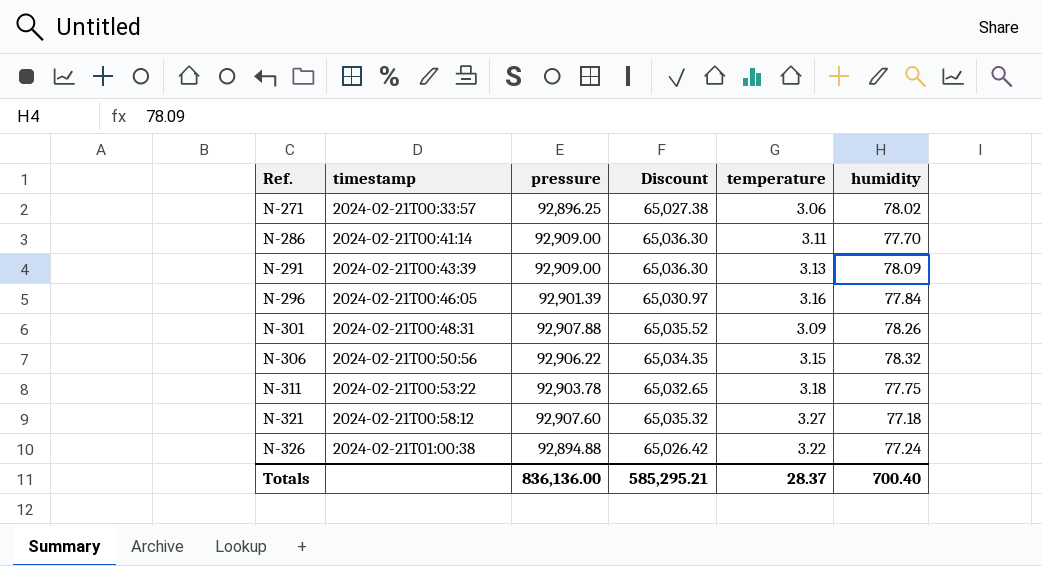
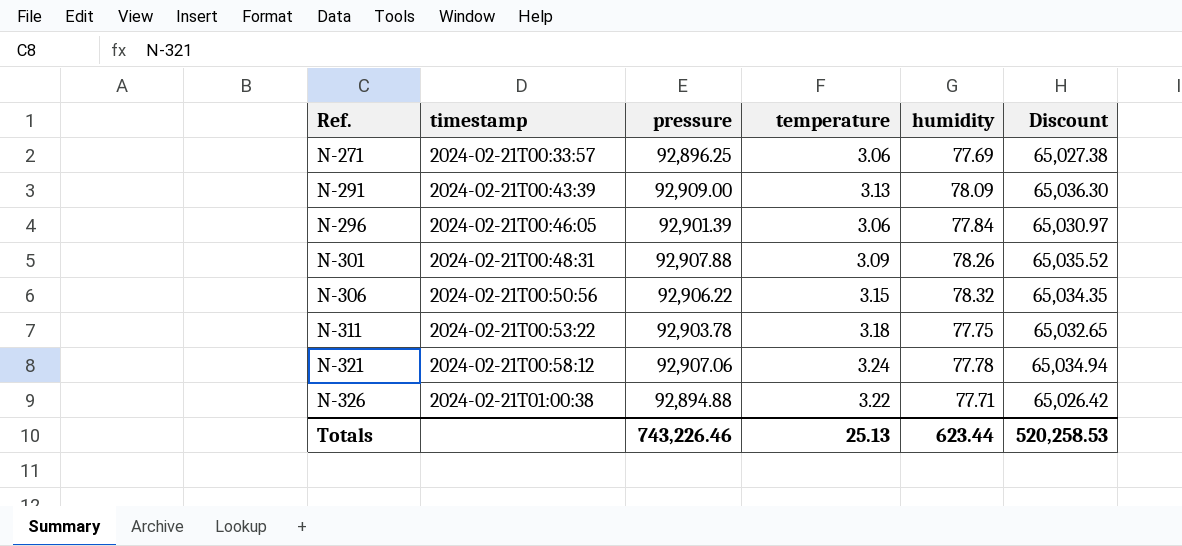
column Discount | position: 4 -> 6
row N-286: 2024-02-21T00:41:14 | 92,909.00 | 65,036.30 | 3.11 | 77.70 -> none
N-271 | humidity: 78.02 -> 77.69
N-296 | temperature: 3.16 -> 3.06
N-321 | pressure: 92,907.60 -> 92,907.06
N-321 | temperature: 3.27 -> 3.24
N-321 | humidity: 77.18 -> 77.78
N-321 | Discount: 65,035.32 -> 65,034.94
N-326 | humidity: 77.24 -> 77.71
Totals | pressure: 836,136.00 -> 743,226.46
Totals | temperature: 28.37 -> 25.13
Totals | humidity: 700.40 -> 623.44
Totals | Discount: 585,295.21 -> 520,258.53

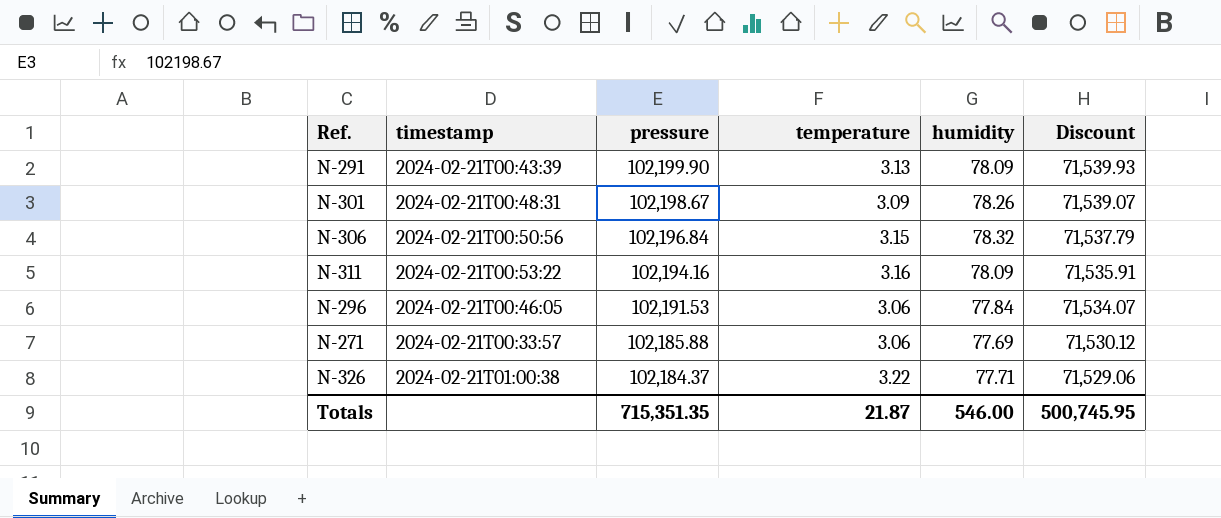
row order: Ref. ascending -> pressure descending
row N-321: 2024-02-21T00:58:12 | 92,907.06 | 3.24 | 77.78 | 65,034.94 -> none
N-291 | pressure: 92,909.00 -> 102,199.90
N-291 | Discount: 65,036.30 -> 71,539.93
N-301 | pressure: 92,907.88 -> 102,198.67
N-301 | Discount: 65,035.52 -> 71,539.07
N-306 | pressure: 92,906.22 -> 102,196.84
N-306 | Discount: 65,034.35 -> 71,537.79
N-311 | pressure: 92,903.78 -> 102,194.16
N-311 | temperature: 3.18 -> 3.16
N-311 | humidity: 77.75 -> 78.09
N-311 | Discount: 65,032.65 -> 71,535.91
N-296 | pressure: 92,901.39 -> 102,191.53
N-296 | Discount: 65,030.97 -> 71,534.07
N-271 | pressure: 92,896.25 -> 102,185.88
N-271 | Discount: 65,027.38 -> 71,530.12
N-326 | pressure: 92,894.88 -> 102,184.37
N-326 | Discount: 65,026.42 -> 71,529.06
Totals | pressure: 743,226.46 -> 715,351.35
Totals | temperature: 25.13 -> 21.87
Totals | humidity: 623.44 -> 546.00
Totals | Discount: 520,258.53 -> 500,745.95

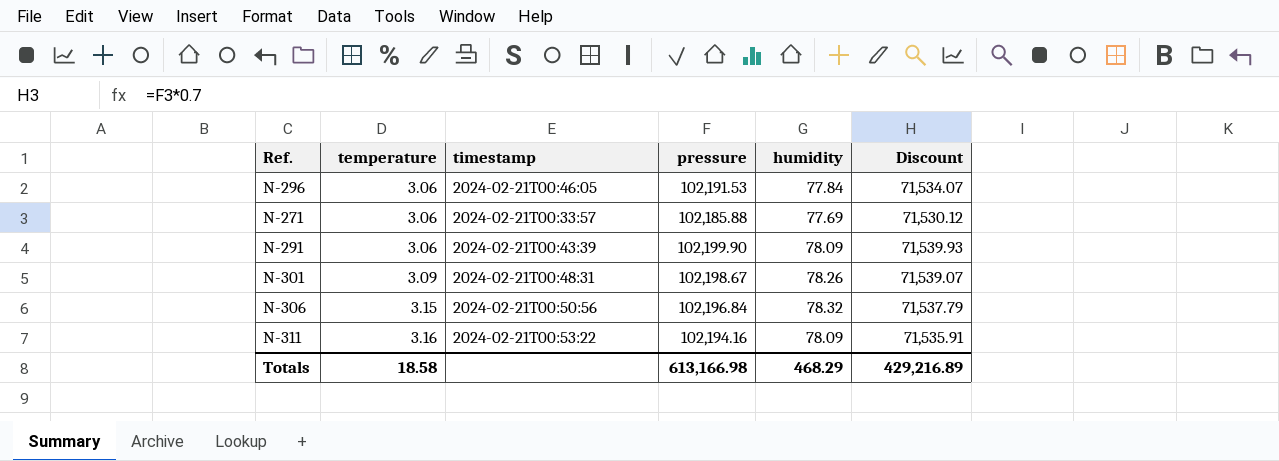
row order: pressure descending -> temperature ascending
column temperature | position: 4 -> 2
row N-326: 2024-02-21T01:00:38 | 102,184.37 | 3.22 | 77.71 | 71,529.06 -> none
N-291 | temperature: 3.13 -> 3.06
Totals | temperature: 21.87 -> 18.58
Totals | pressure: 715,351.35 -> 613,166.98
Totals | humidity: 546.00 -> 468.29
Totals | Discount: 500,745.95 -> 429,216.89

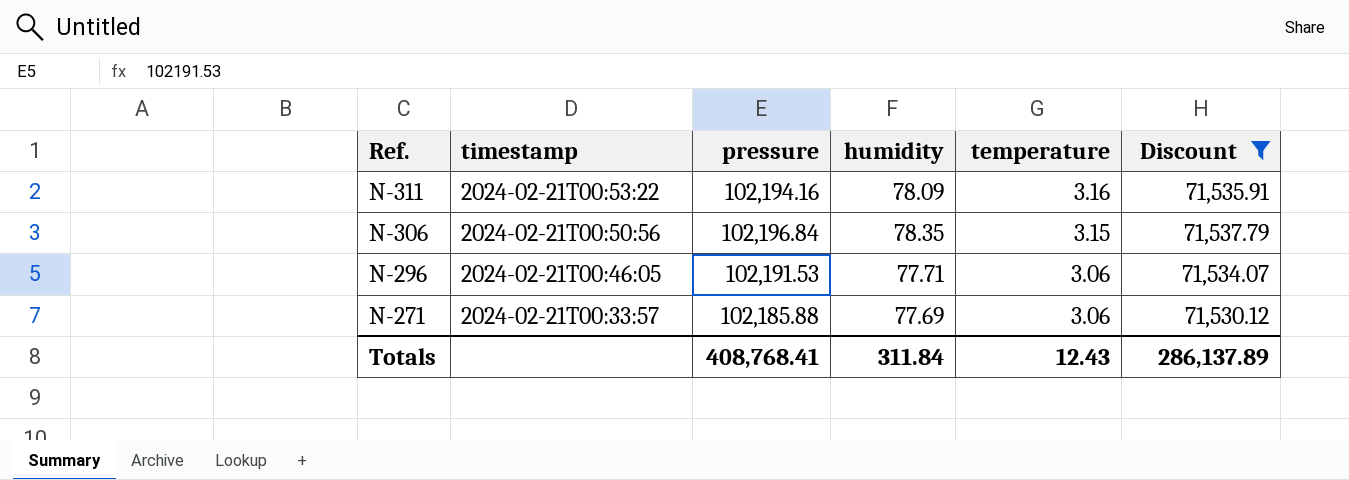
filter: none -> Discount <= 71,537.79
row order: temperature ascending -> Ref. descending
column temperature | position: 2 -> 5
N-306 | humidity: 78.32 -> 78.35
N-296 | humidity: 77.84 -> 77.71
Totals | pressure: 613,166.98 -> 408,768.41
Totals | humidity: 468.29 -> 311.84
Totals | temperature: 18.58 -> 12.43
Totals | Discount: 429,216.89 -> 286,137.89

